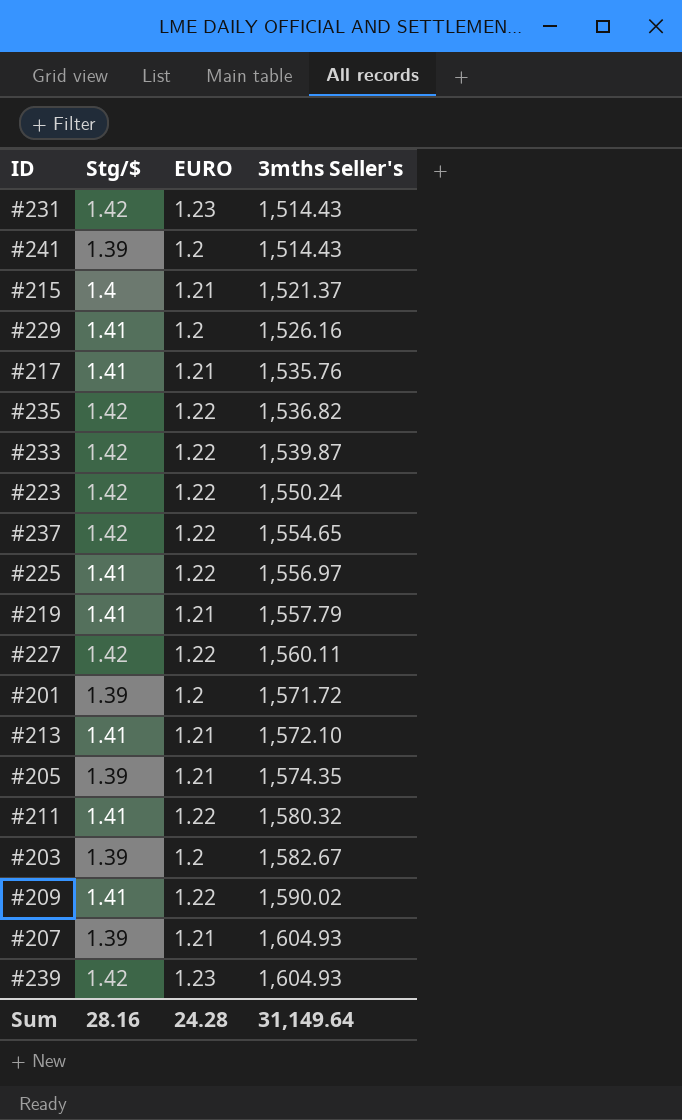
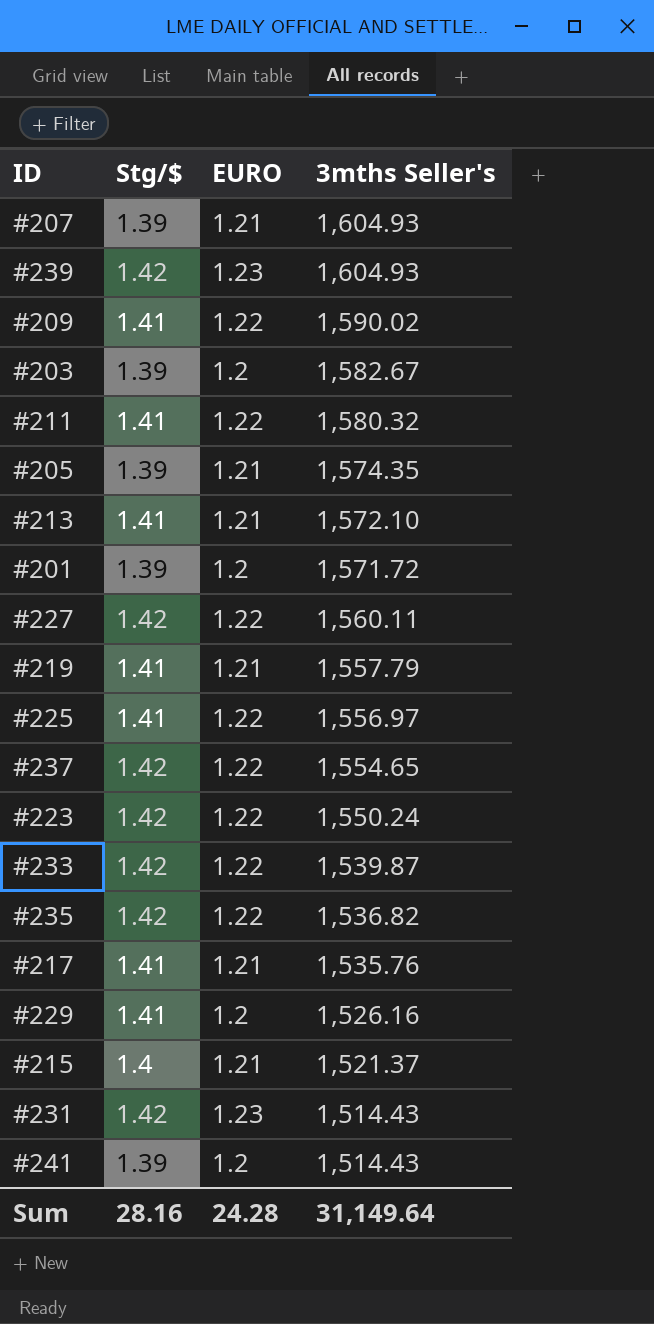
row order: 3mths Seller's ascending -> 3mths Seller's descending

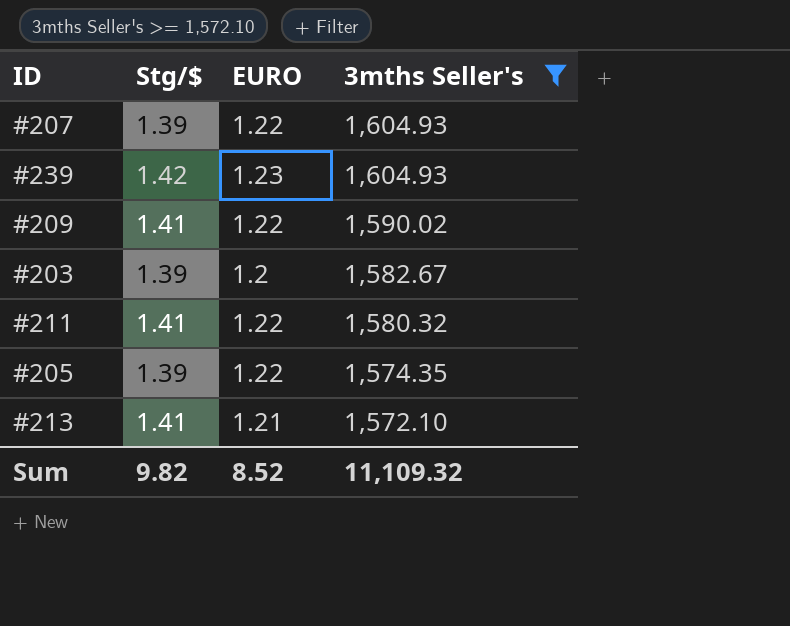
filter: none -> 3mths Seller's >= 1,572.10
#207 | EURO: 1.21 -> 1.22
#205 | EURO: 1.21 -> 1.22
Sum | Stg/$: 28.16 -> 9.82
Sum | EURO: 24.28 -> 8.52
Sum | 3mths Seller's: 31,149.64 -> 11,109.32

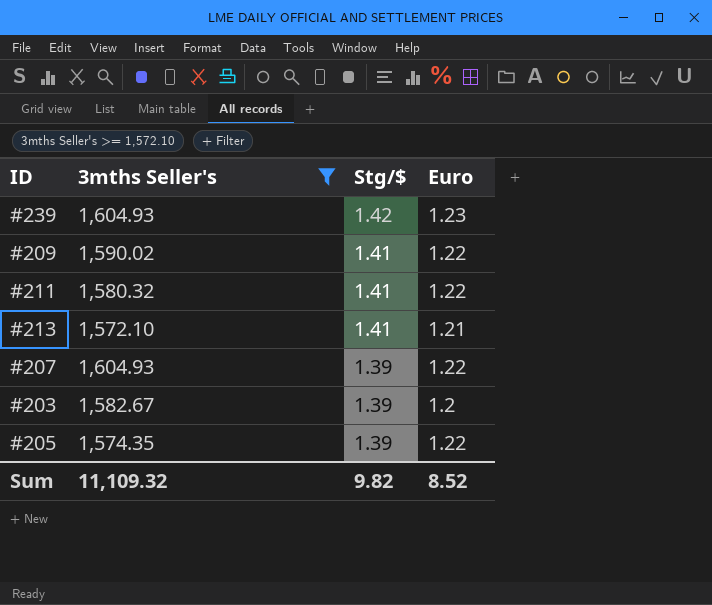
row order: 3mths Seller's descending -> Stg/$ descending
column 3mths Seller's | position: 4 -> 2
column name: EURO -> Euro

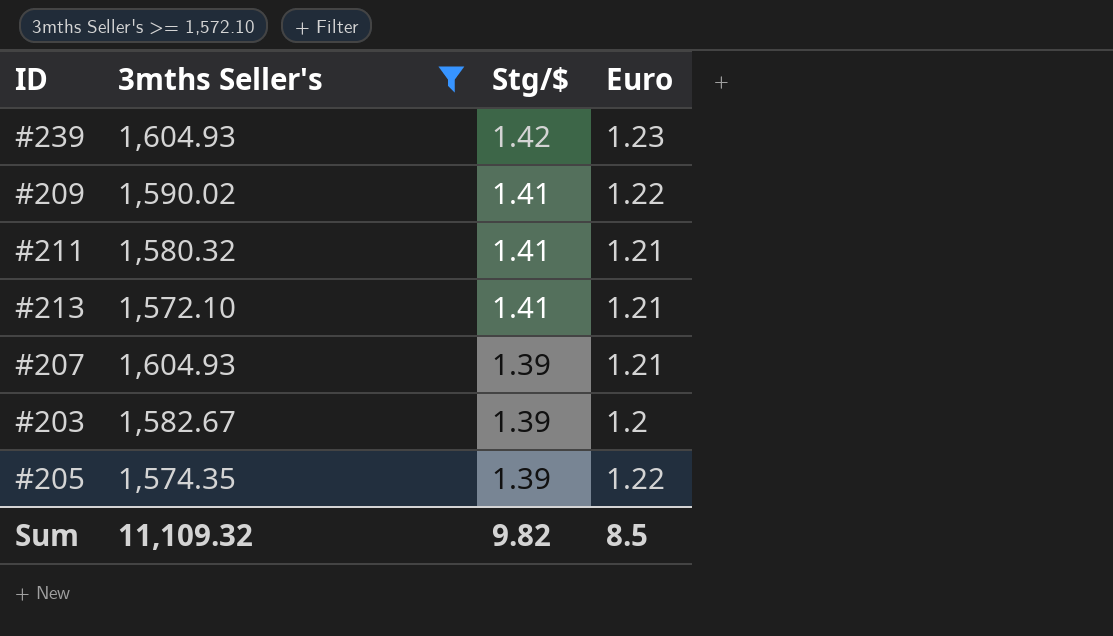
#211 | Euro: 1.22 -> 1.21
#207 | Euro: 1.22 -> 1.21
Sum | Euro: 8.52 -> 8.5

